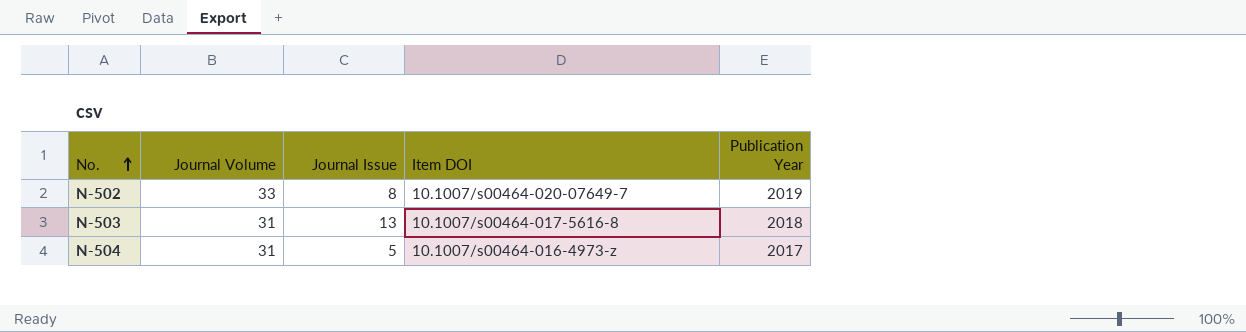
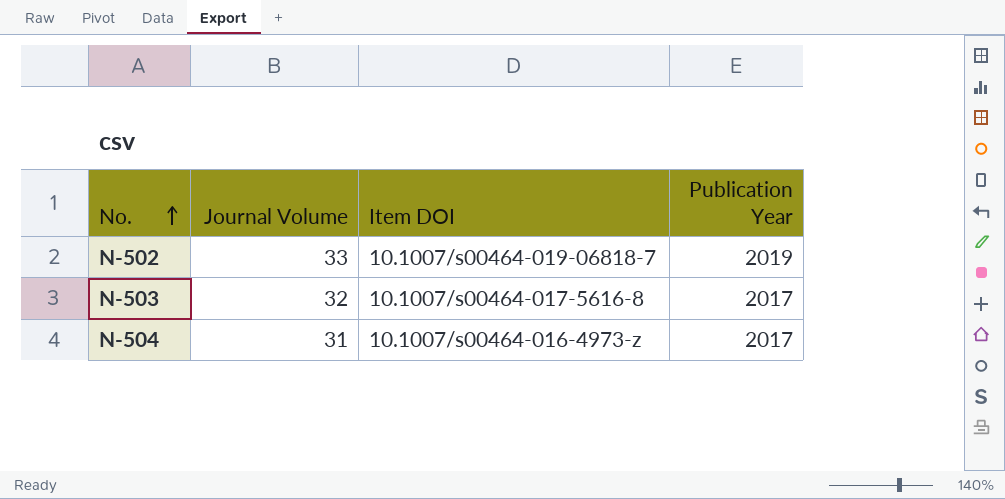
column Journal Issue | position: 3 -> none
N-502 | Item DOI: 10.1007/s00464-020-07649-7 -> 10.1007/s00464-019-06818-7
N-503 | Journal Volume: 31 -> 32
N-503 | Publication Year: 2018 -> 2017

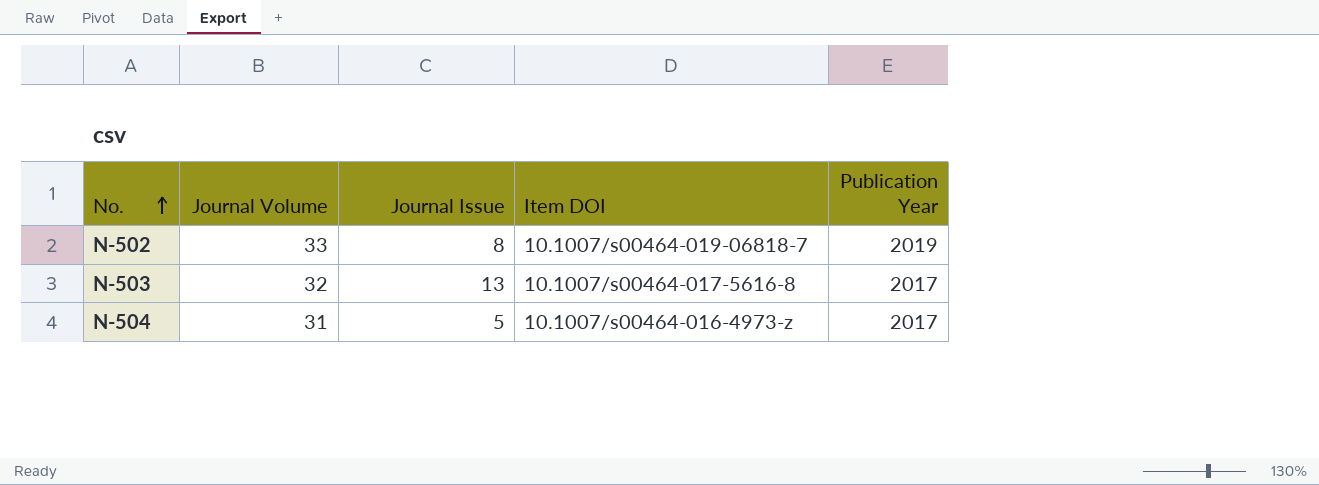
column Journal Issue | position: none -> 3

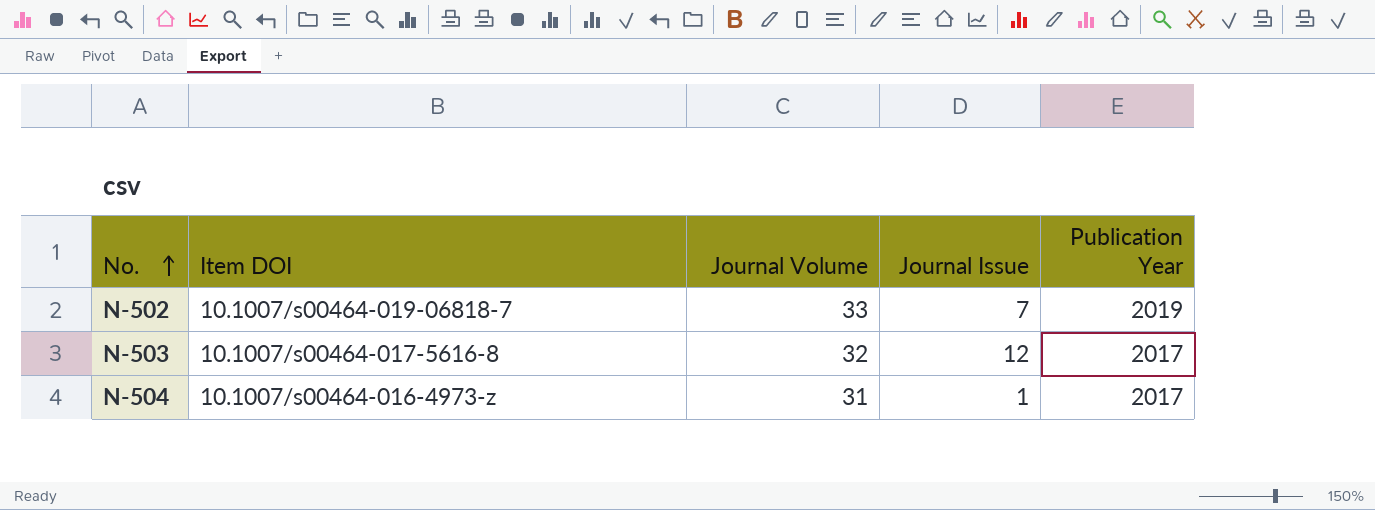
column Item DOI | position: 4 -> 2
N-502 | Journal Issue: 8 -> 7
N-503 | Journal Issue: 13 -> 12
N-504 | Journal Issue: 5 -> 1

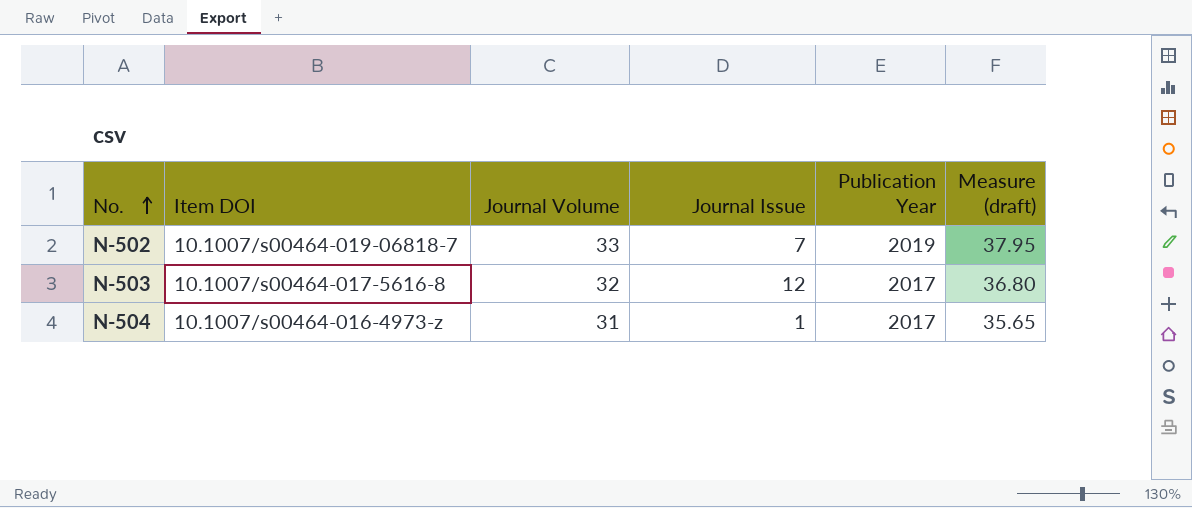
column Measure (draft) | formula: none -> [Journal Volume] * 1.15

